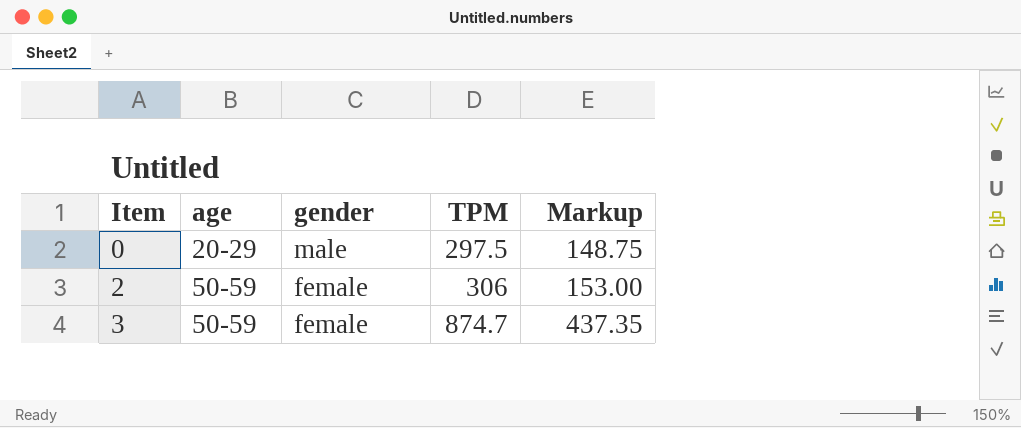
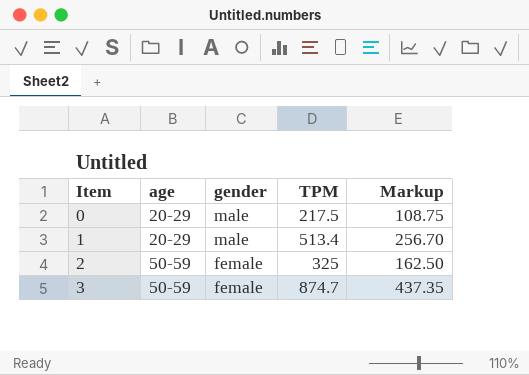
0 | TPM: 297.5 -> 217.5
0 | Markup: 148.75 -> 108.75
row 1: none -> 20-29 | male | 513.4 | 256.70
2 | TPM: 306 -> 325
2 | Markup: 153.00 -> 162.50

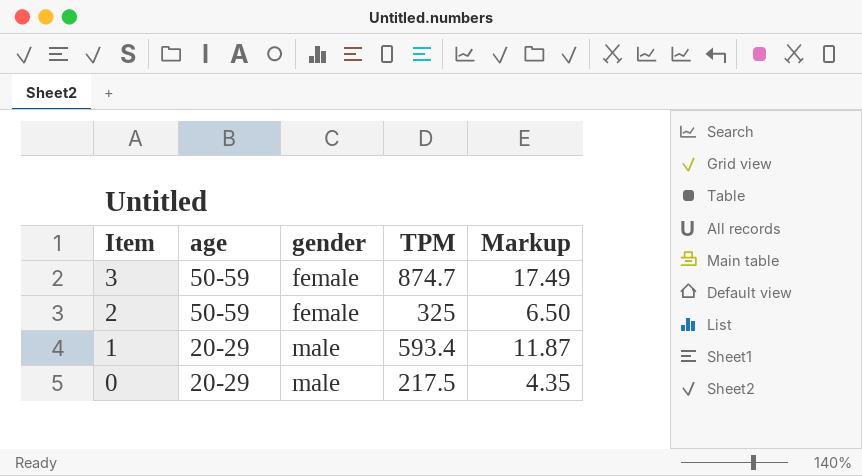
row order: Item ascending -> Item descending
column Markup | formula: [TPM] * 0.5 -> [TPM] * 0.02
1 | TPM: 513.4 -> 593.4

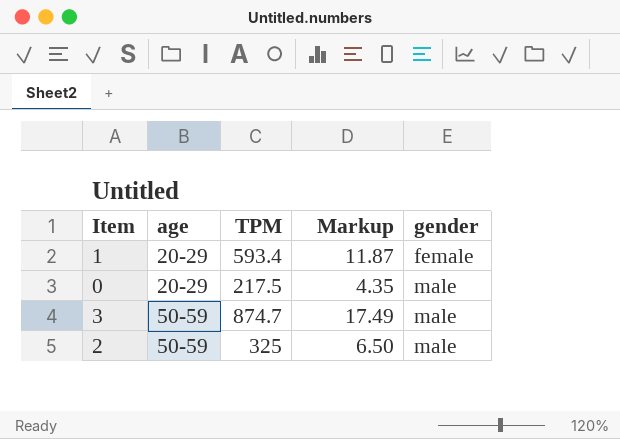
row order: Item descending -> age ascending
column gender | position: 3 -> 5
1 | gender: male -> female
3 | gender: female -> male
2 | gender: female -> male

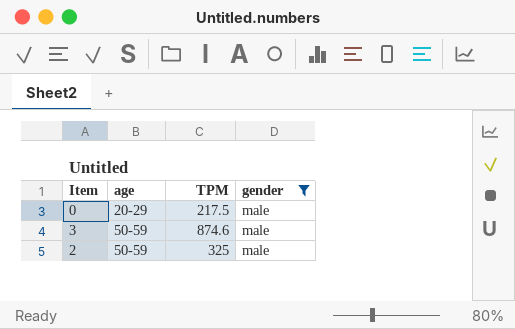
filter: none -> gender = male
column Markup | formula: [TPM] * 0.02 -> none
3 | TPM: 874.7 -> 874.6

